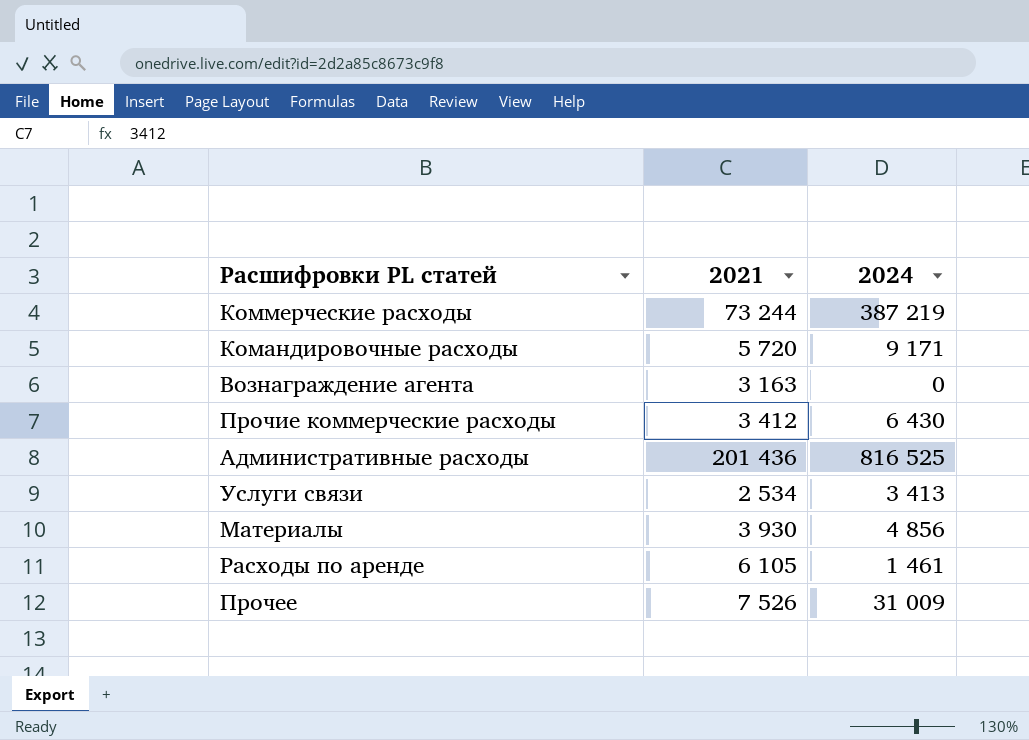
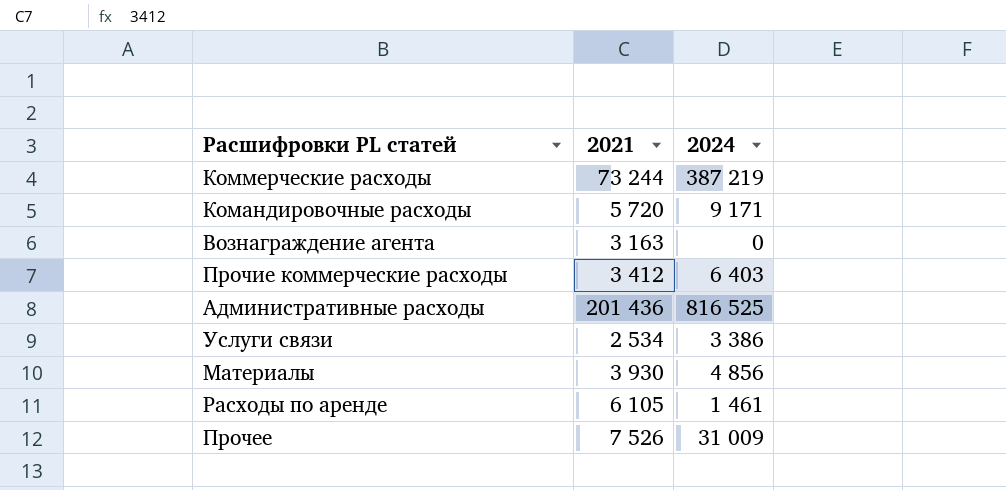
Прочие коммерческие расходы | 2024: 6 430 -> 6 403
Услуги связи | 2024: 3 413 -> 3 386

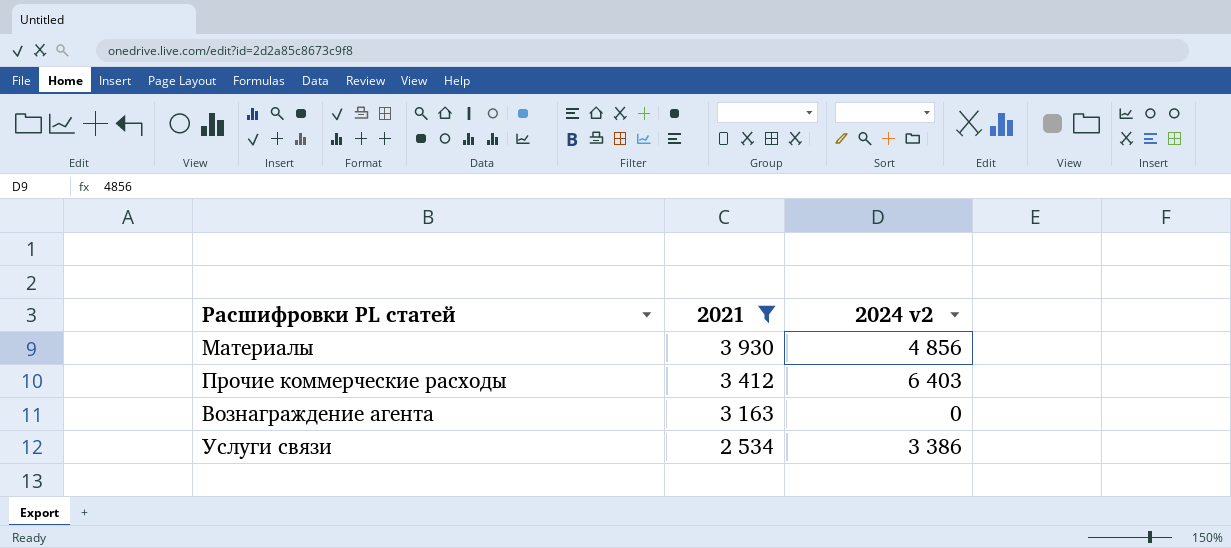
filter: none -> 2021 <= 3 930
row order: none -> 2021 descending
column name: 2024 -> 2024 v2

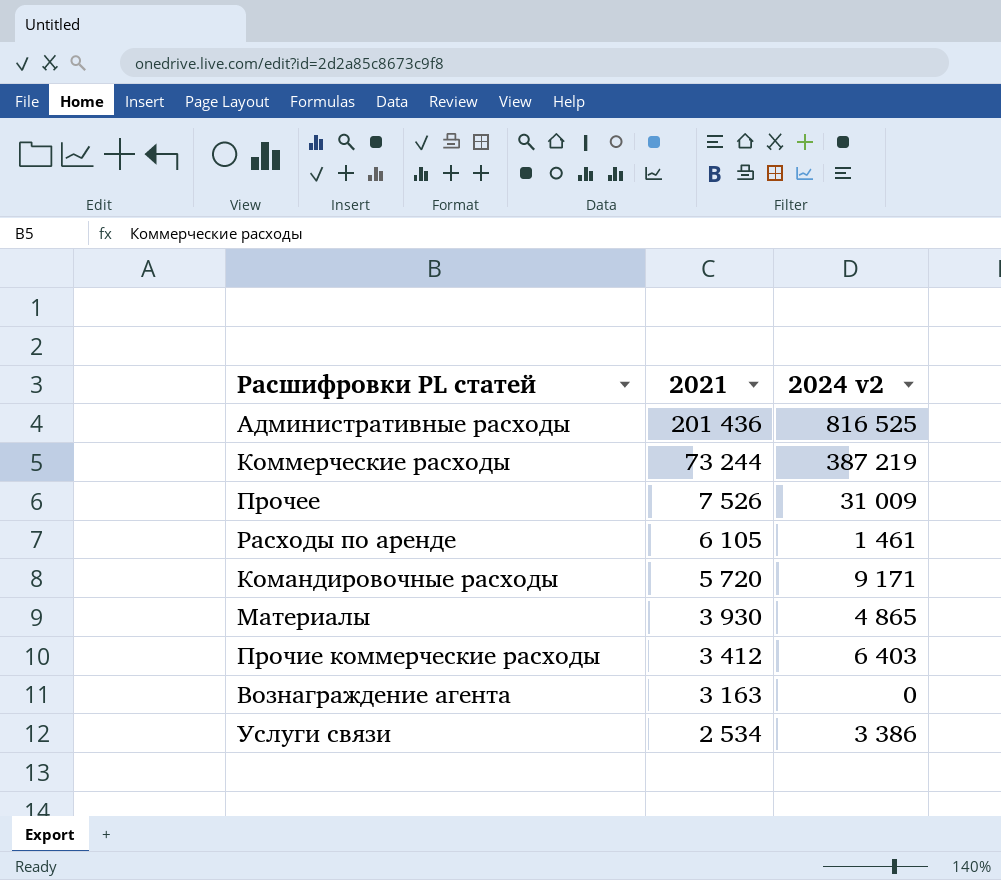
filter: 2021 <= 3 930 -> none
Материалы | 2024 v2: 4 856 -> 4 865

